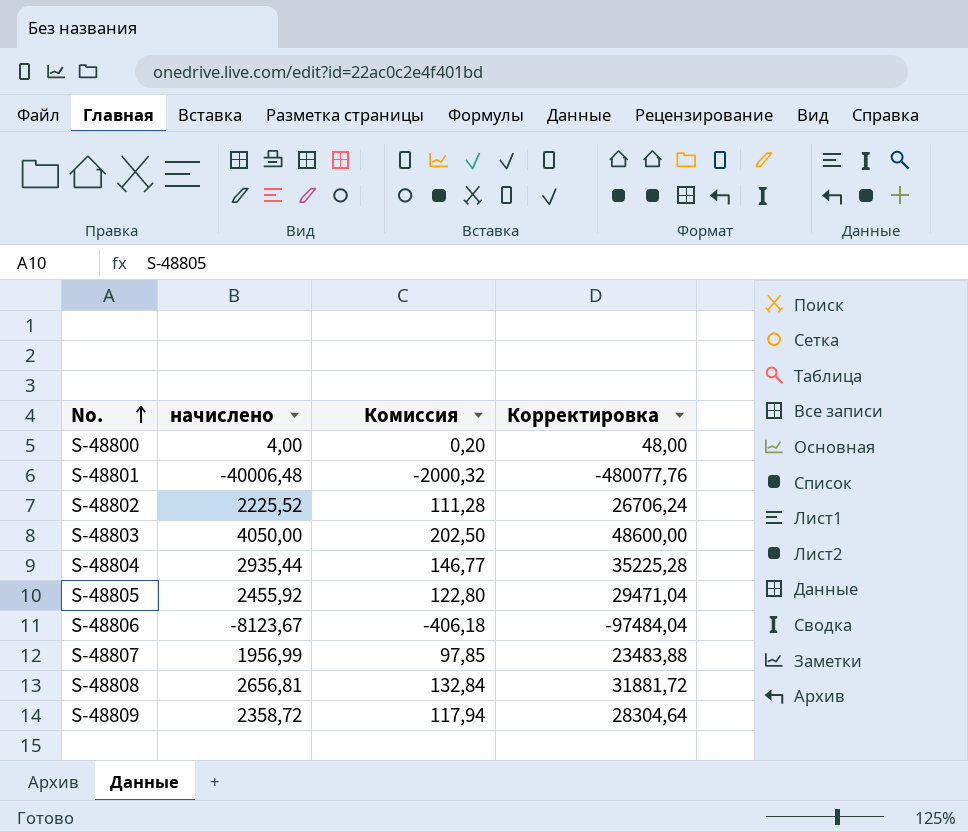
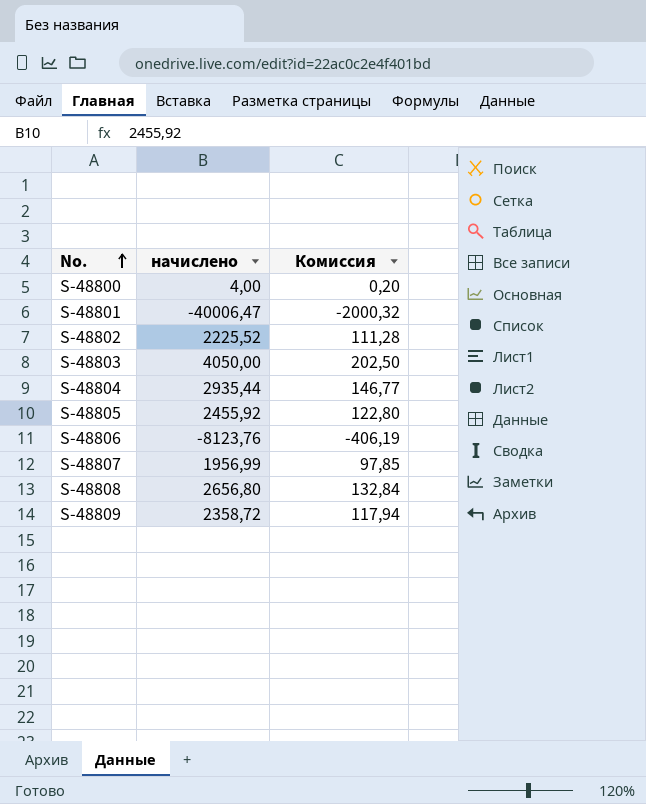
column Корректировка | formula: [начислено] * 12 -> none
S-48801 | начислено: -40006,48 -> -40006,47
S-48806 | начислено: -8123,67 -> -8123,76
S-48806 | Комиссия: -406,18 -> -406,19
S-48808 | начислено: 2656,81 -> 2656,80

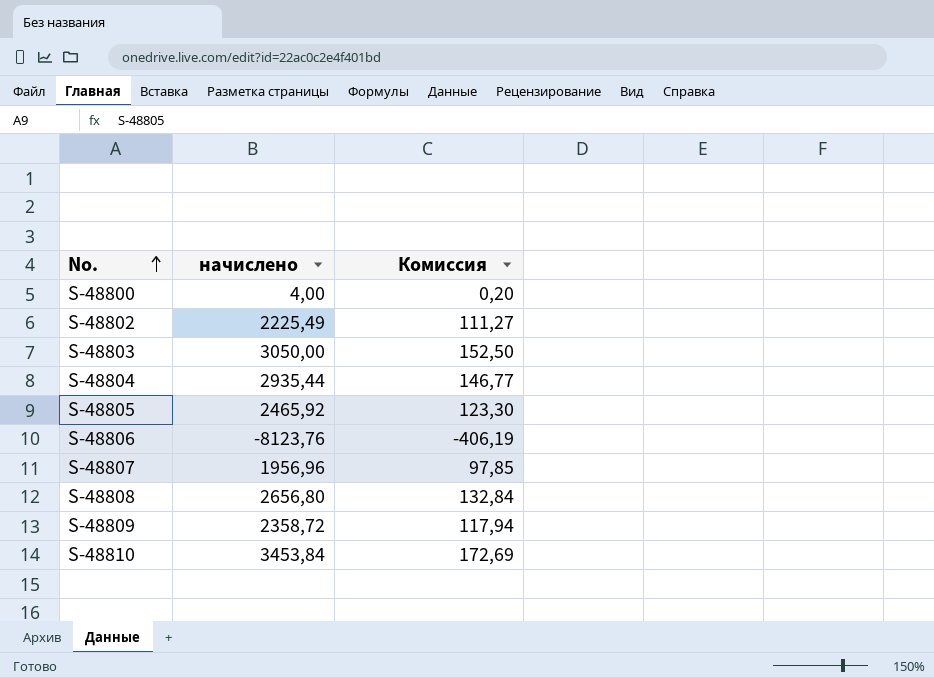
row S-48801: -40006,47 | -2000,32 -> none
S-48802 | начислено: 2225,52 -> 2225,49
S-48802 | Комиссия: 111,28 -> 111,27
S-48803 | начислено: 4050,00 -> 3050,00
S-48803 | Комиссия: 202,50 -> 152,50
S-48805 | начислено: 2455,92 -> 2465,92
S-48805 | Комиссия: 122,80 -> 123,30
S-48807 | начислено: 1956,99 -> 1956,96
row S-48810: none -> 3453,84 | 172,69

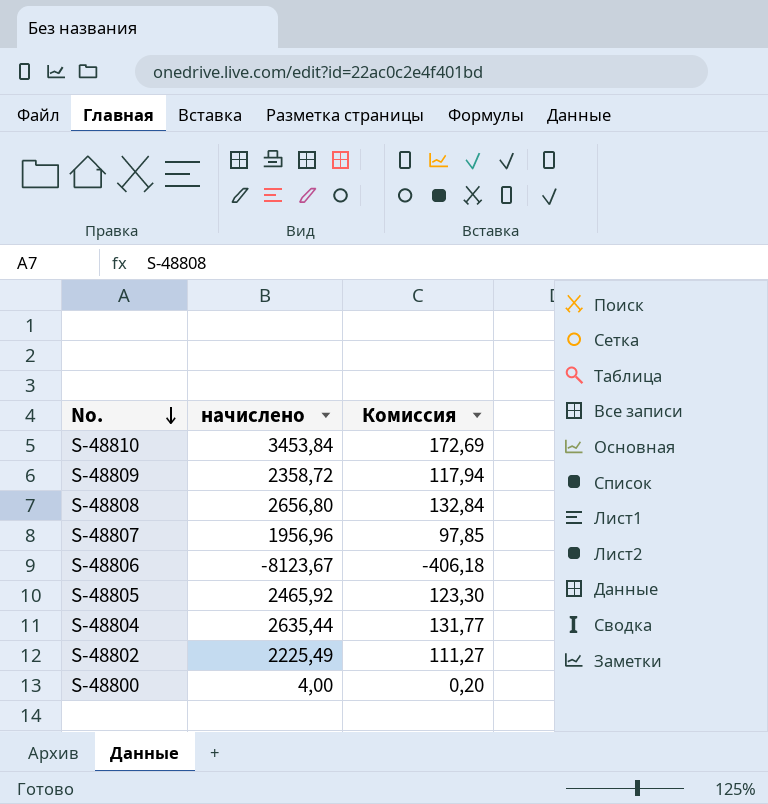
row order: No. ascending -> No. descending
row S-48803: 3050,00 | 152,50 -> none
S-48806 | начислено: -8123,76 -> -8123,67
S-48806 | Комиссия: -406,19 -> -406,18
S-48804 | начислено: 2935,44 -> 2635,44
S-48804 | Комиссия: 146,77 -> 131,77

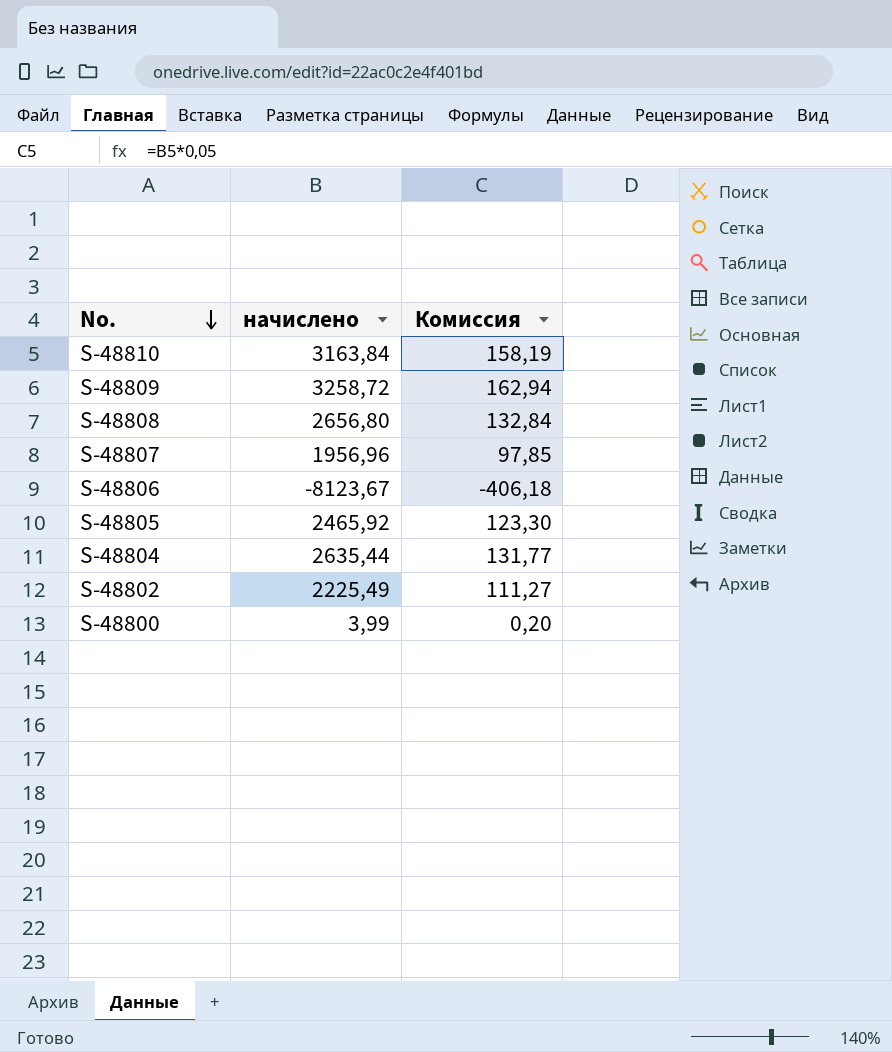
S-48810 | начислено: 3453,84 -> 3163,84
S-48810 | Комиссия: 172,69 -> 158,19
S-48809 | начислено: 2358,72 -> 3258,72
S-48809 | Комиссия: 117,94 -> 162,94
S-48800 | начислено: 4,00 -> 3,99

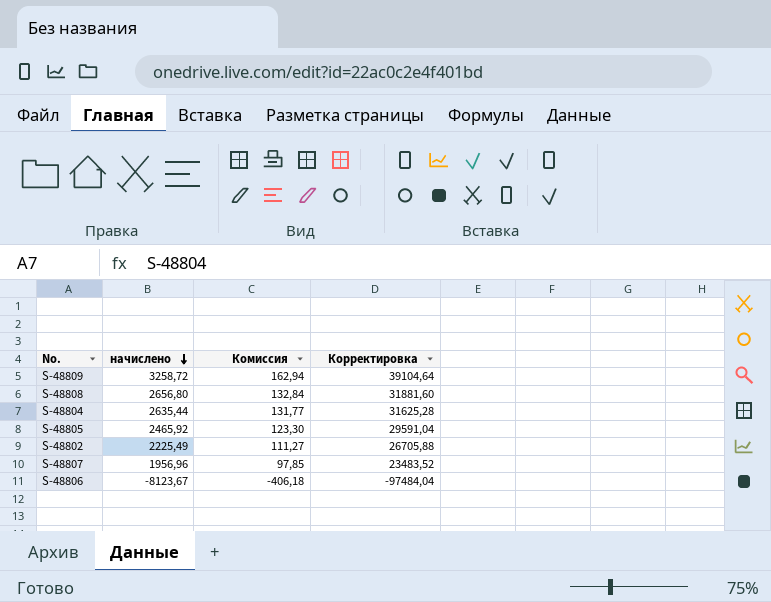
row order: No. descending -> начислено descending
column Корректировка | formula: none -> [начислено] * 12
row S-48810: 3163,84 | 158,19 -> none
row S-48800: 3,99 | 0,20 -> none

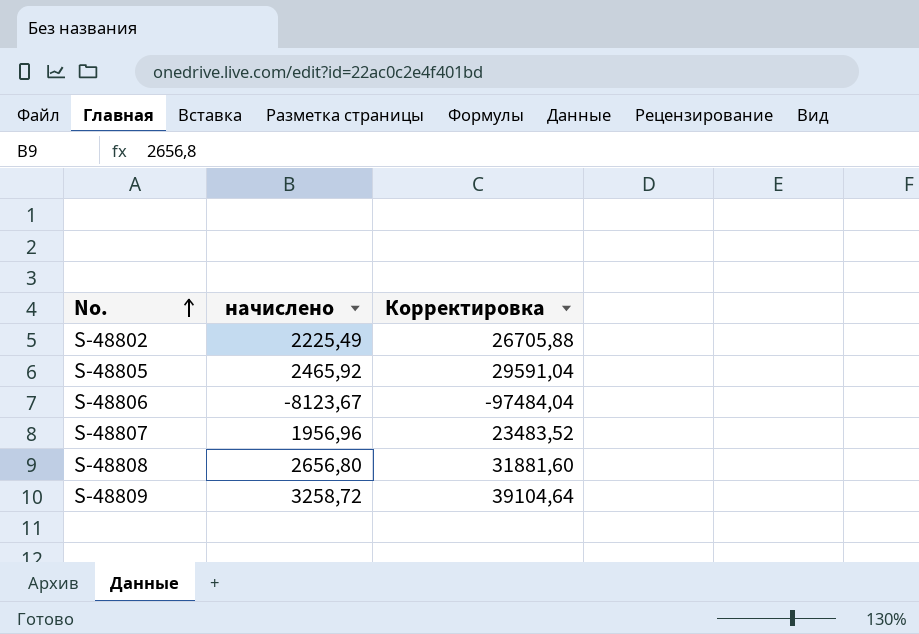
row order: начислено descending -> No. ascending
column Комиссия | formula: [начислено] * 0,05 -> none
row S-48804: 2635,44 | 131,77 | 31625,28 -> none

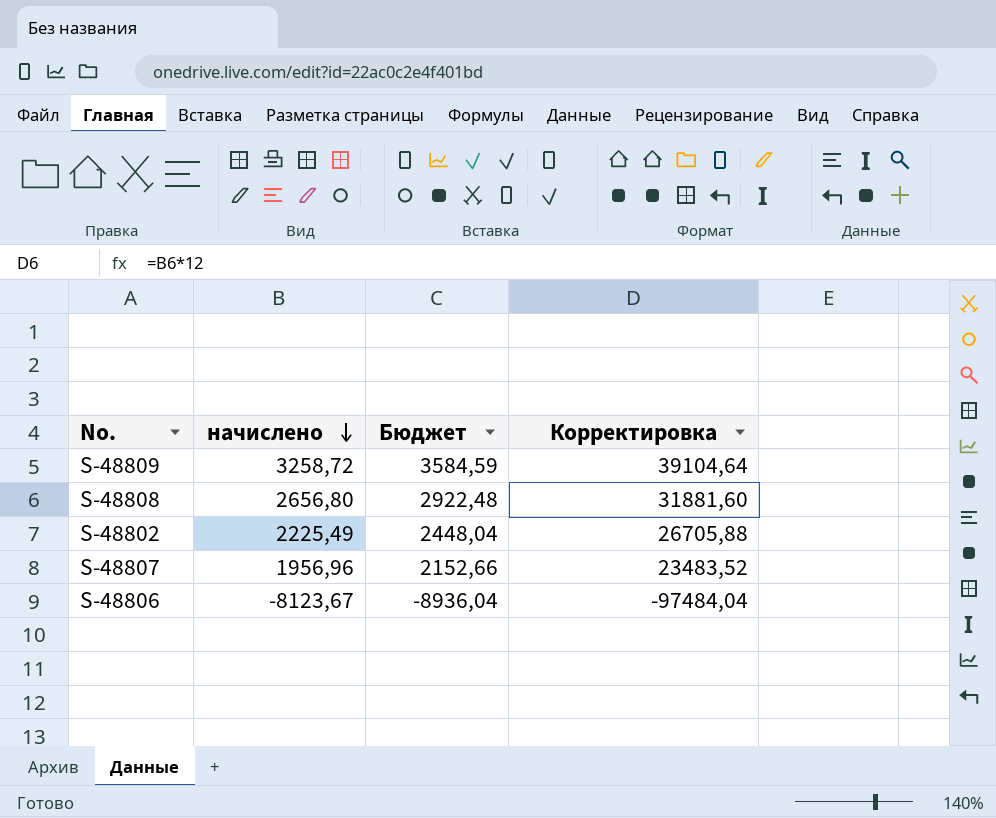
row order: No. ascending -> начислено descending
column Бюджет | formula: none -> [начислено] * 1,1
row S-48805: 2465,92 | 29591,04 -> none

